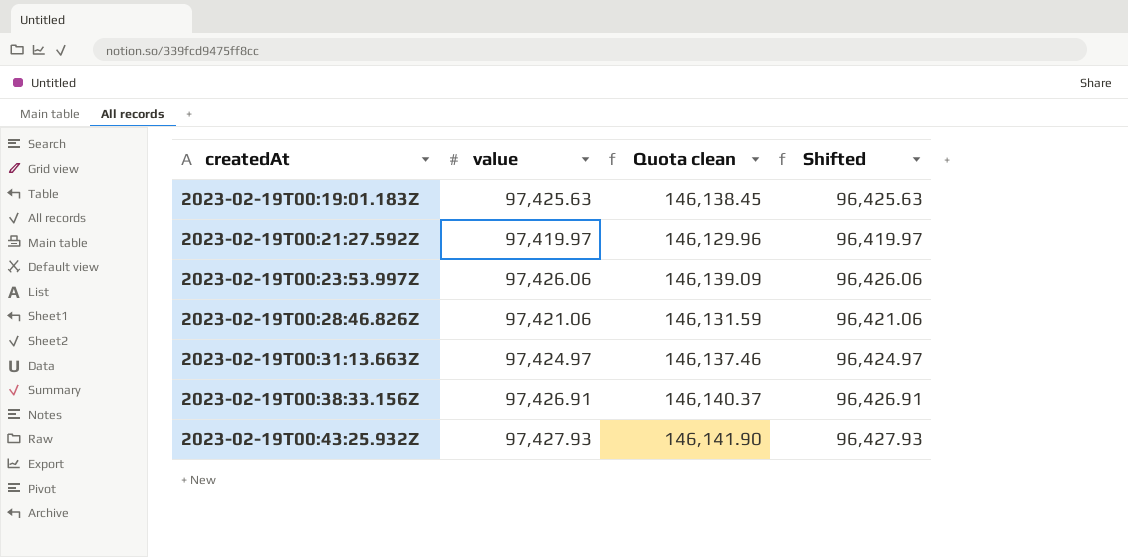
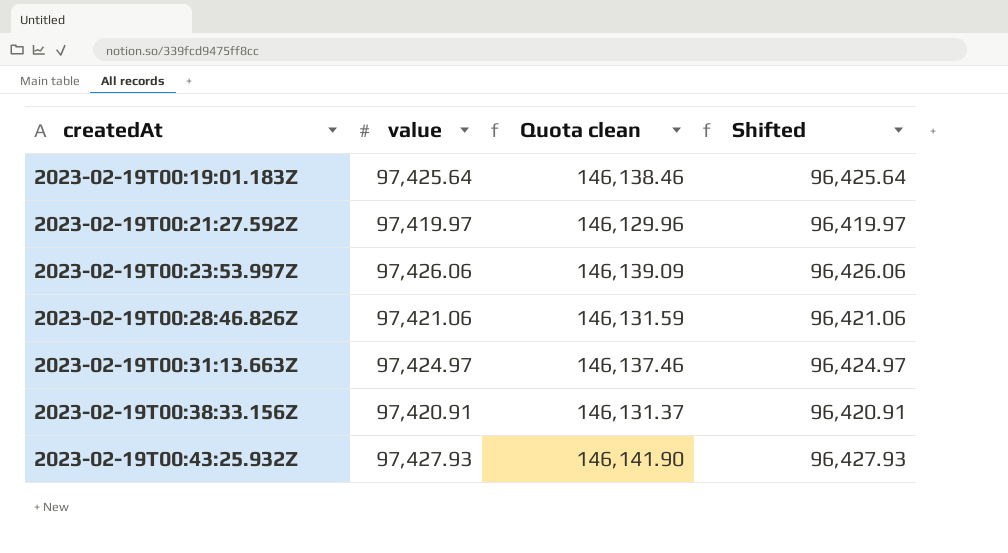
2023-02-19T00:19:01.183Z | value: 97,425.63 -> 97,425.64
2023-02-19T00:19:01.183Z | Quota clean: 146,138.45 -> 146,138.46
2023-02-19T00:19:01.183Z | Shifted: 96,425.63 -> 96,425.64
2023-02-19T00:38:33.156Z | value: 97,426.91 -> 97,420.91
2023-02-19T00:38:33.156Z | Quota clean: 146,140.37 -> 146,131.37
2023-02-19T00:38:33.156Z | Shifted: 96,426.91 -> 96,420.91

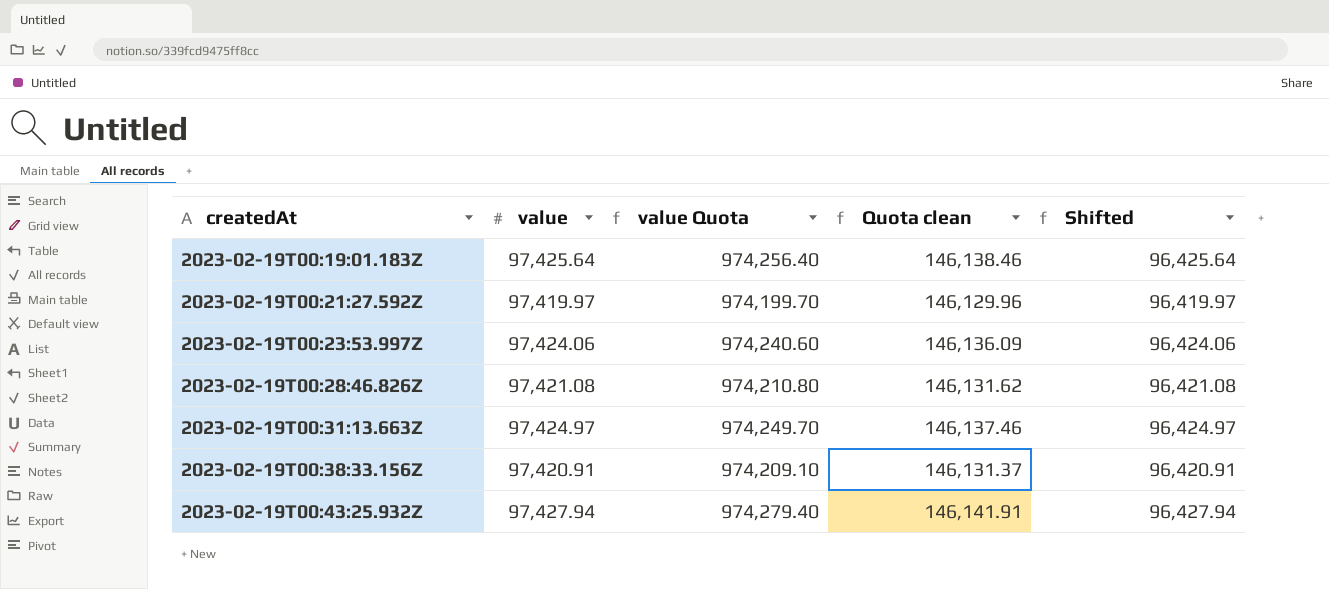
column value Quota | formula: none -> [value] * 10
2023-02-19T00:23:53.997Z | value: 97,426.06 -> 97,424.06
2023-02-19T00:23:53.997Z | Quota clean: 146,139.09 -> 146,136.09
2023-02-19T00:23:53.997Z | Shifted: 96,426.06 -> 96,424.06
2023-02-19T00:28:46.826Z | value: 97,421.06 -> 97,421.08
2023-02-19T00:28:46.826Z | Quota clean: 146,131.59 -> 146,131.62
2023-02-19T00:28:46.826Z | Shifted: 96,421.06 -> 96,421.08
2023-02-19T00:43:25.932Z | value: 97,427.93 -> 97,427.94
2023-02-19T00:43:25.932Z | Quota clean: 146,141.90 -> 146,141.91
2023-02-19T00:43:25.932Z | Shifted: 96,427.93 -> 96,427.94

